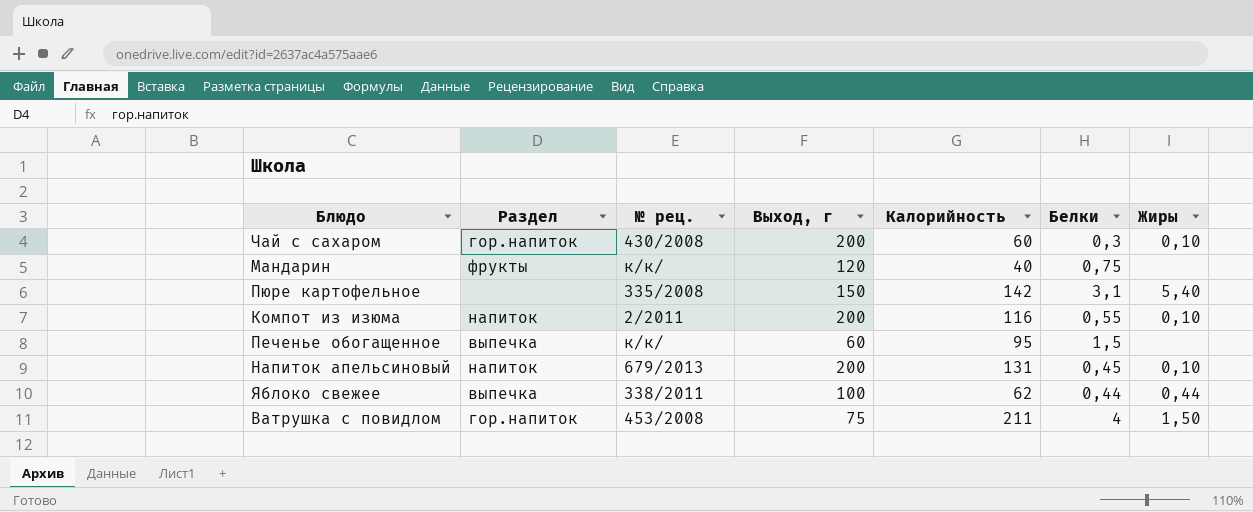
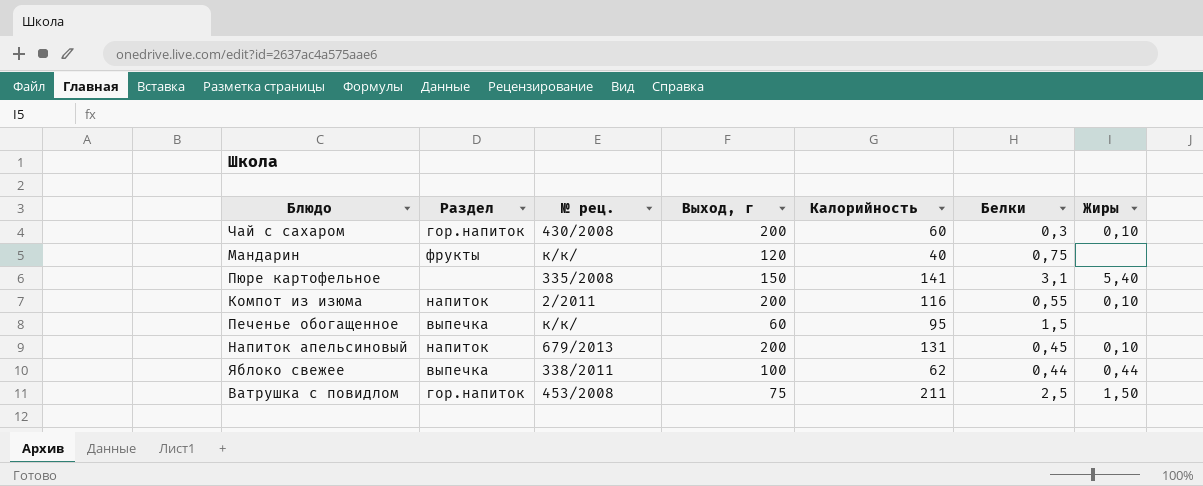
Пюре картофельное | Калорийность: 142 -> 141
Ватрушка с повидлом | Белки: 4 -> 2,5

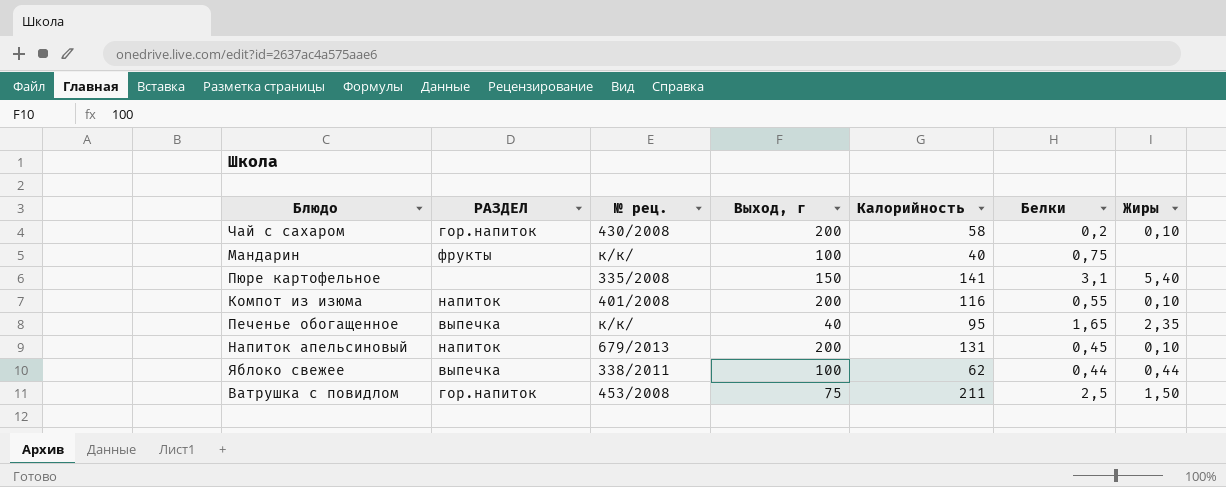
column name: Раздел -> РАЗДЕЛ
Чай с сахаром | Калорийность: 60 -> 58
Чай с сахаром | Белки: 0,3 -> 0,2
Мандарин | Выход, г: 120 -> 100
Компот из изюма | № рец.: 2/2011 -> 401/2008
Печенье обогащенное | Выход, г: 60 -> 40
Печенье обогащенное | Белки: 1,5 -> 1,65
Печенье обогащенное | Жиры: none -> 2,35

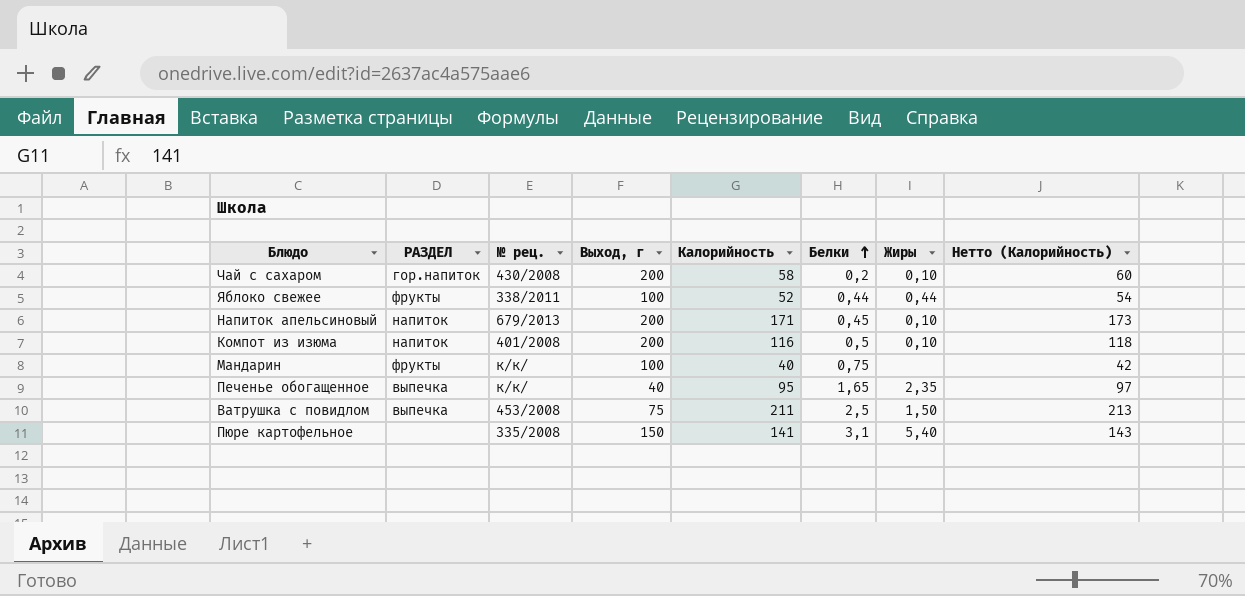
row order: none -> Белки ascending
column Нетто (Калорийность) | formula: none -> [Калорийность] + 2
Яблоко свежее | РАЗДЕЛ: выпечка -> фрукты
Яблоко свежее | Калорийность: 62 -> 52
Напиток апельсиновый | Калорийность: 131 -> 171
Компот из изюма | Белки: 0,55 -> 0,5
Ватрушка с повидлом | РАЗДЕЛ: гор.напиток -> выпечка

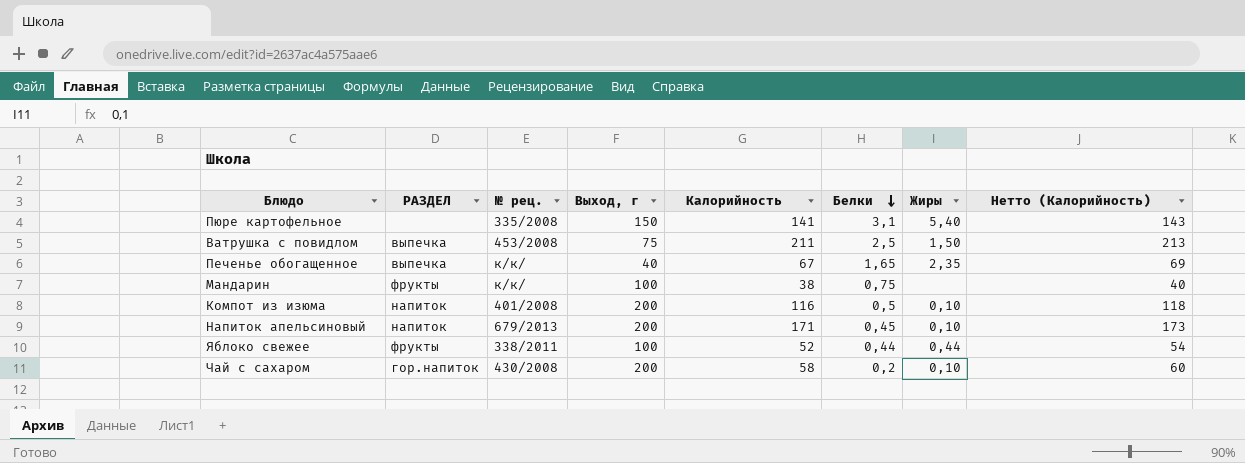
row order: Белки ascending -> Белки descending
Печенье обогащенное | Калорийность: 95 -> 67
Печенье обогащенное | Нетто (Калорийность): 97 -> 69
Мандарин | Калорийность: 40 -> 38
Мандарин | Нетто (Калорийность): 42 -> 40

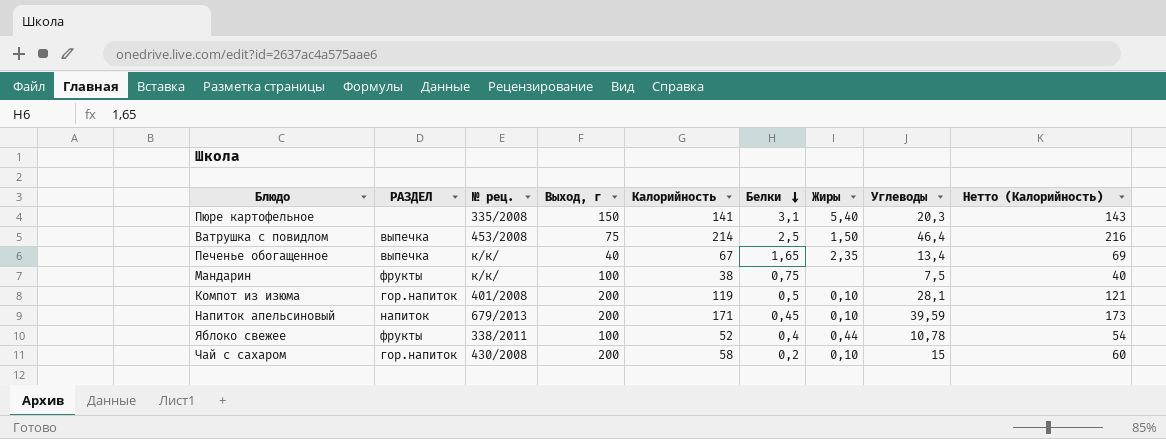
column Углеводы | position: none -> 8
Ватрушка с повидлом | Калорийность: 211 -> 214
Ватрушка с повидлом | Нетто (Калорийность): 213 -> 216
Компот из изюма | РАЗДЕЛ: напиток -> гор.напиток
Компот из изюма | Калорийность: 116 -> 119
Компот из изюма | Нетто (Калорийность): 118 -> 121
Яблоко свежее | Белки: 0,44 -> 0,4

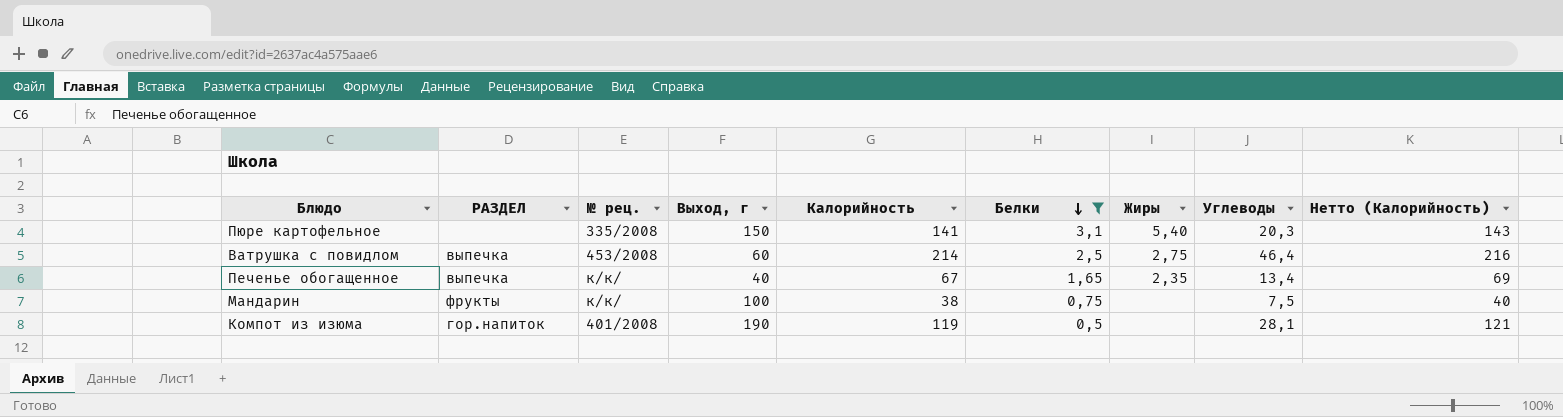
filter: none -> Белки >= 0,5
Ватрушка с повидлом | Выход, г: 75 -> 60
Ватрушка с повидлом | Жиры: 1,50 -> 2,75
Компот из изюма | Выход, г: 200 -> 190
Компот из изюма | Жиры: 0,10 -> none

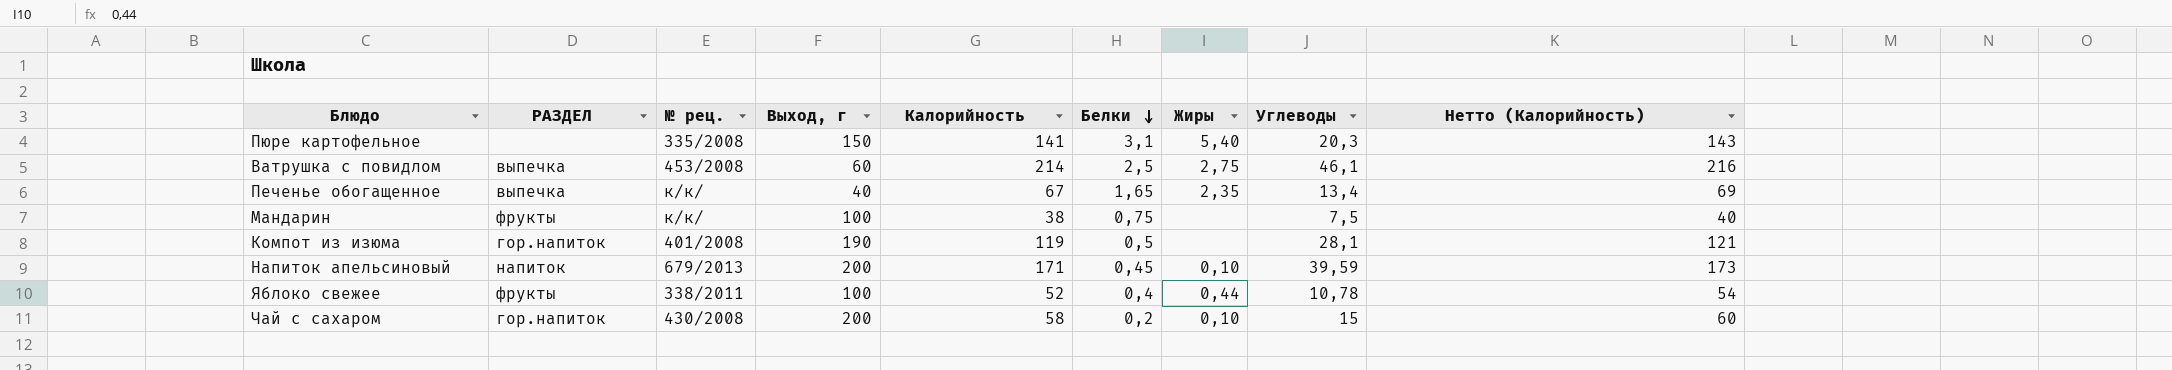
filter: Белки >= 0,5 -> none
Ватрушка с повидлом | Углеводы: 46,4 -> 46,1

